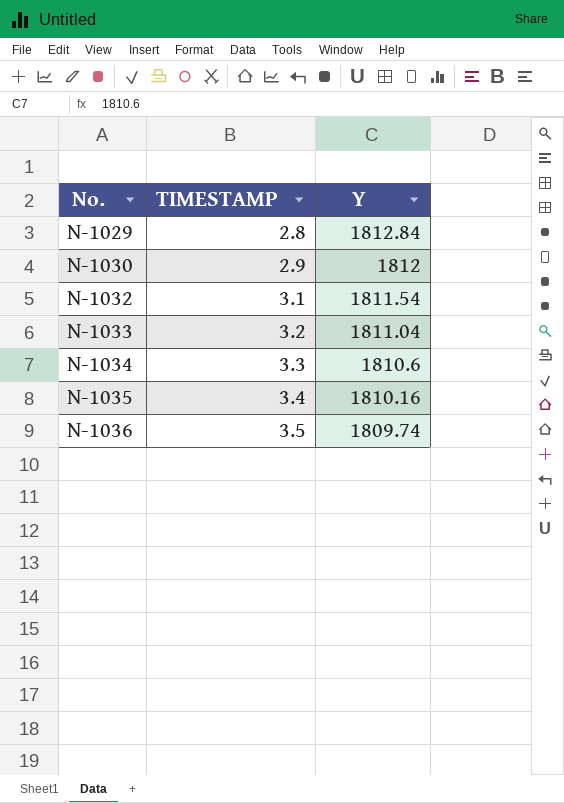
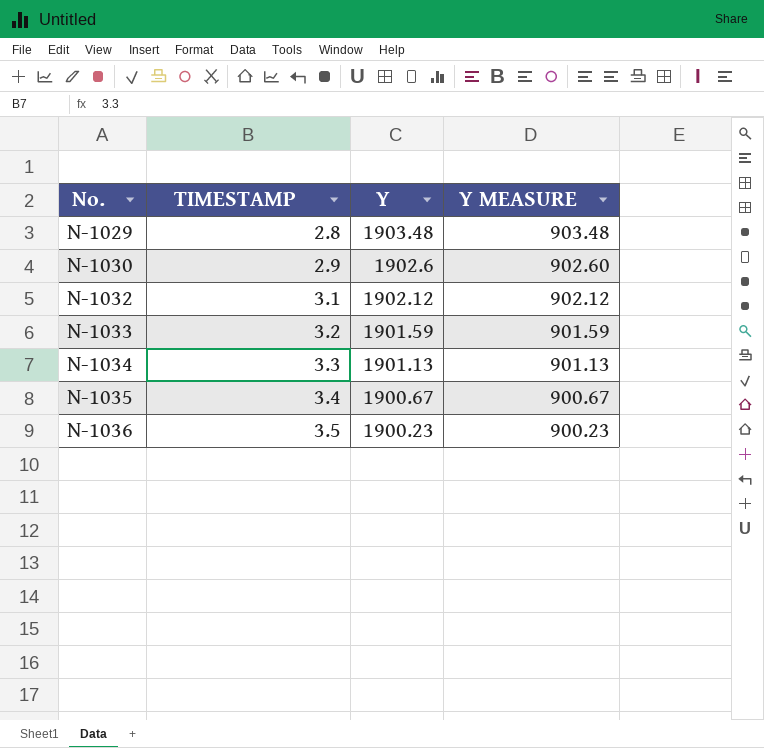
column Y MEASURE | formula: none -> [Y] - 1000
N-1029 | Y: 1812.84 -> 1903.48
N-1030 | Y: 1812 -> 1902.6
N-1032 | Y: 1811.54 -> 1902.12
N-1033 | Y: 1811.04 -> 1901.59
N-1034 | Y: 1810.6 -> 1901.13
N-1035 | Y: 1810.16 -> 1900.67
N-1036 | Y: 1809.74 -> 1900.23

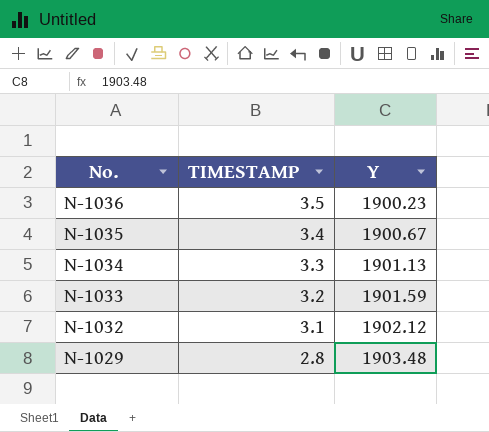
row order: No. ascending -> No. descending
column Y MEASURE | formula: [Y] - 1000 -> none
row N-1030: 2.9 | 1902.6 | 902.60 -> none

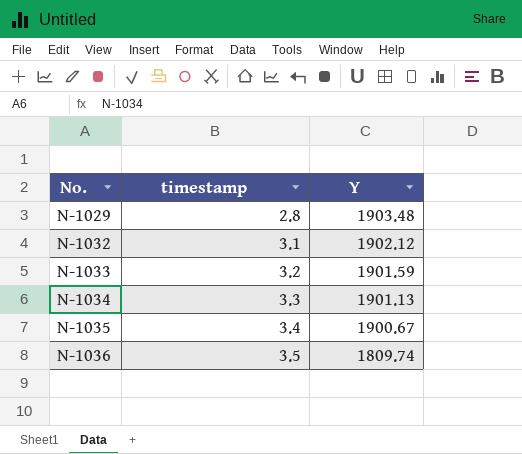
row order: No. descending -> No. ascending
column name: TIMESTAMP -> timestamp
N-1036 | Y: 1900.23 -> 1809.74

